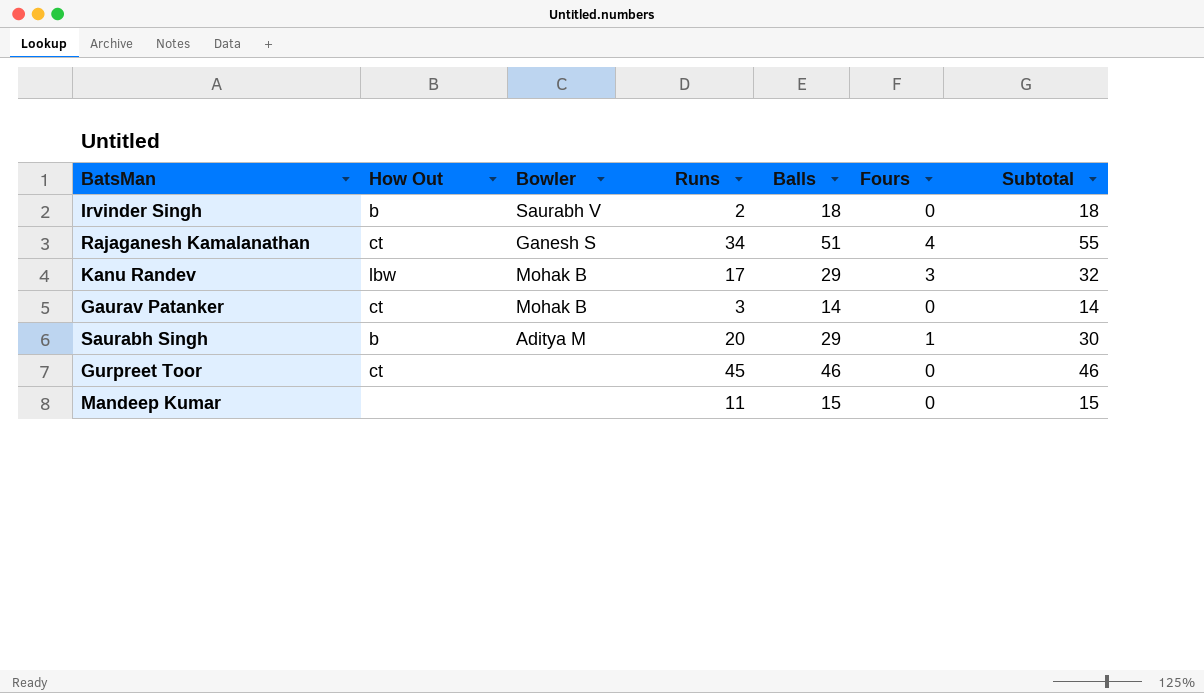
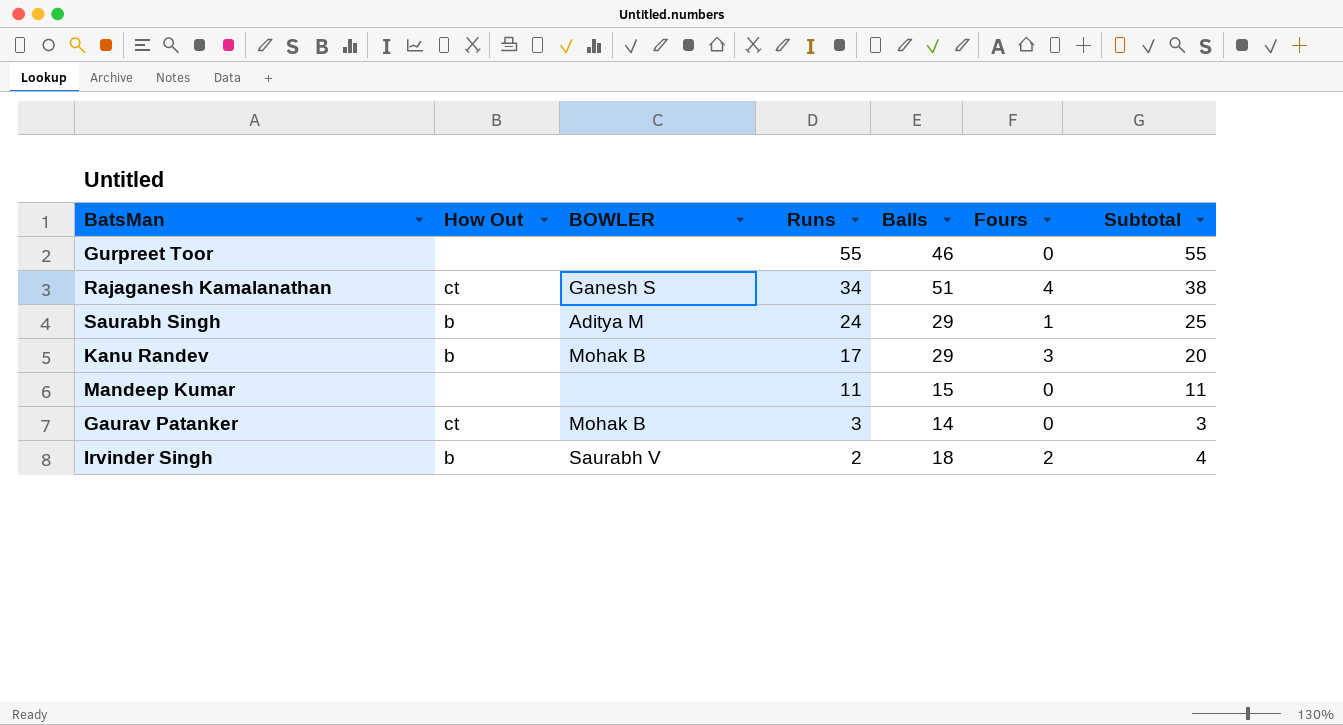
row order: none -> Runs descending
column name: Bowler -> BOWLER
column Subtotal | formula: [Balls] + [Fours] -> [Runs] + [Fours]
Gurpreet Toor | How Out: ct -> none
Gurpreet Toor | Runs: 45 -> 55
Saurabh Singh | Runs: 20 -> 24
Kanu Randev | How Out: lbw -> b
Irvinder Singh | Fours: 0 -> 2

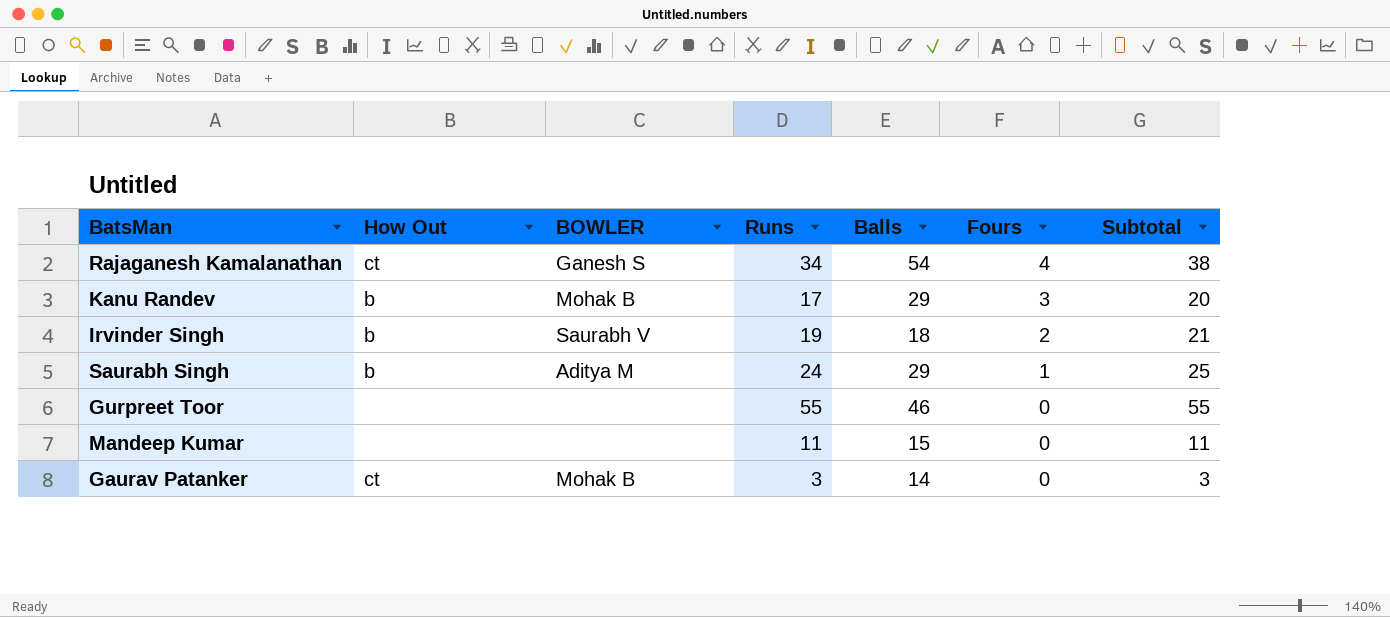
row order: Runs descending -> Fours descending
Rajaganesh Kamalanathan | Balls: 51 -> 54
Irvinder Singh | Runs: 2 -> 19
Irvinder Singh | Subtotal: 4 -> 21

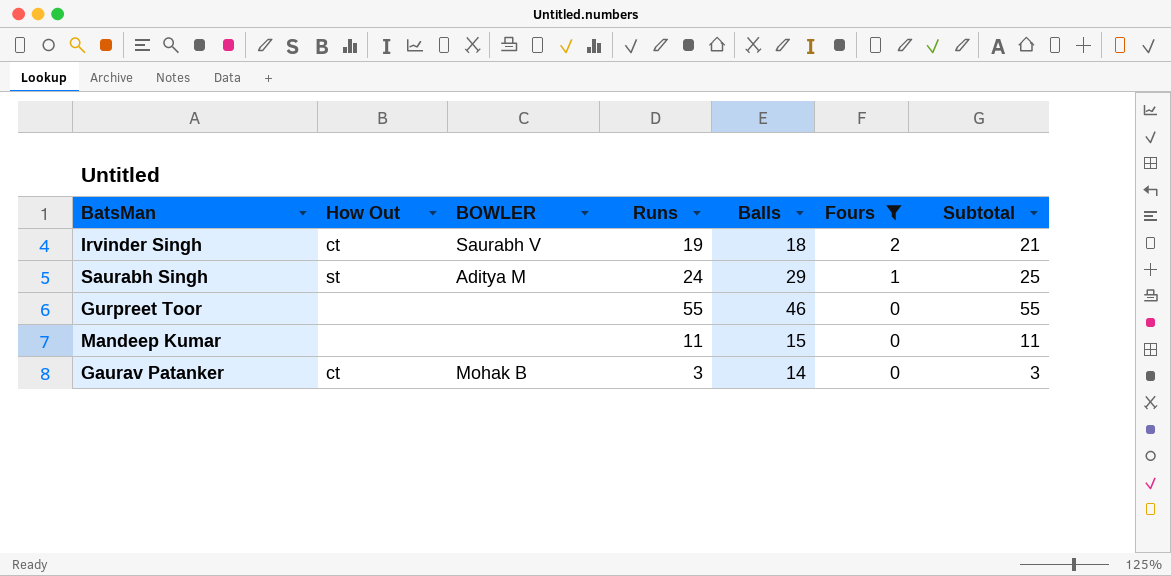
filter: none -> Fours <= 2
Irvinder Singh | How Out: b -> ct
Saurabh Singh | How Out: b -> st

